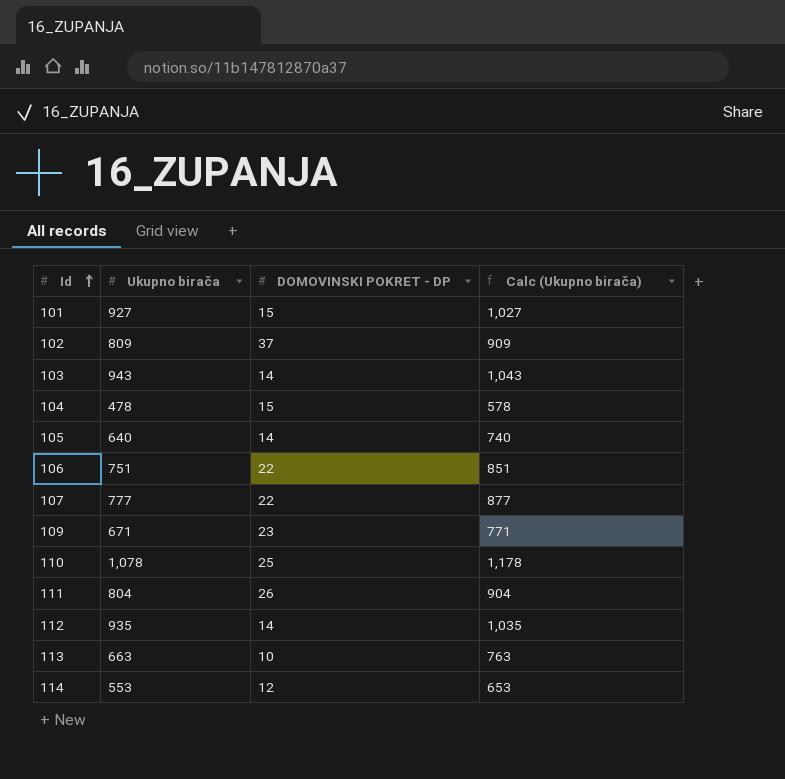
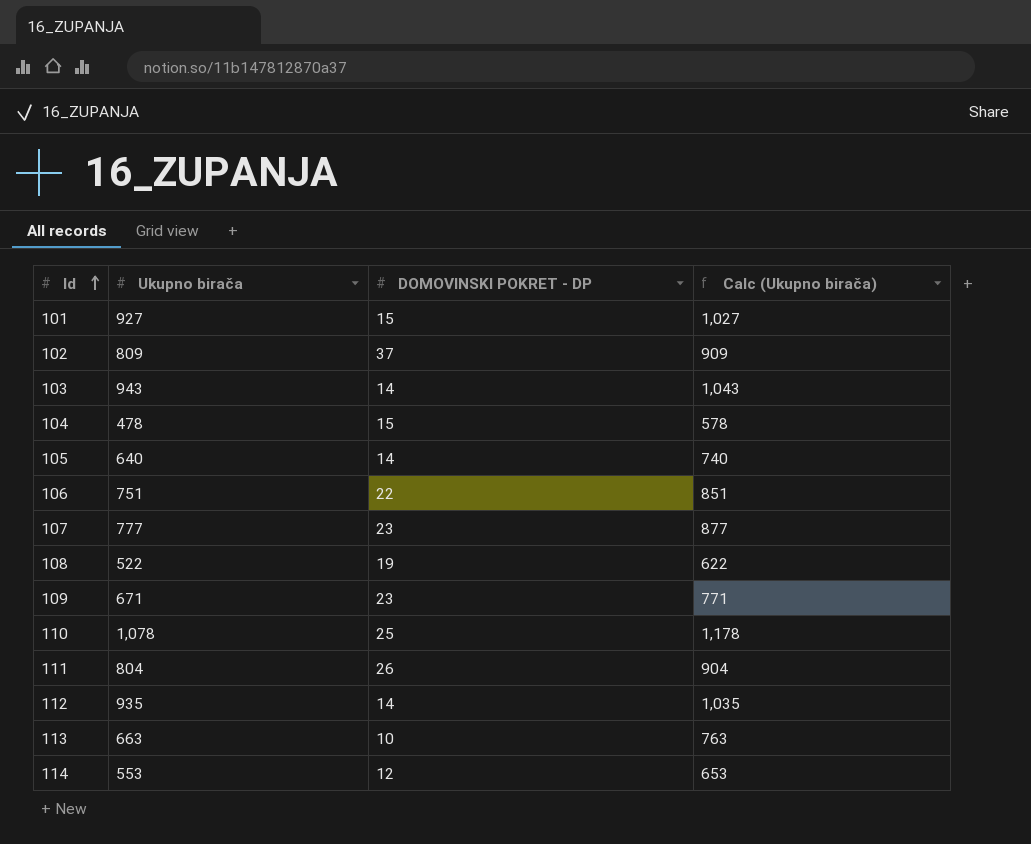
107 | DOMOVINSKI POKRET - DP: 22 -> 23
row 108: none -> 522 | 19 | 622

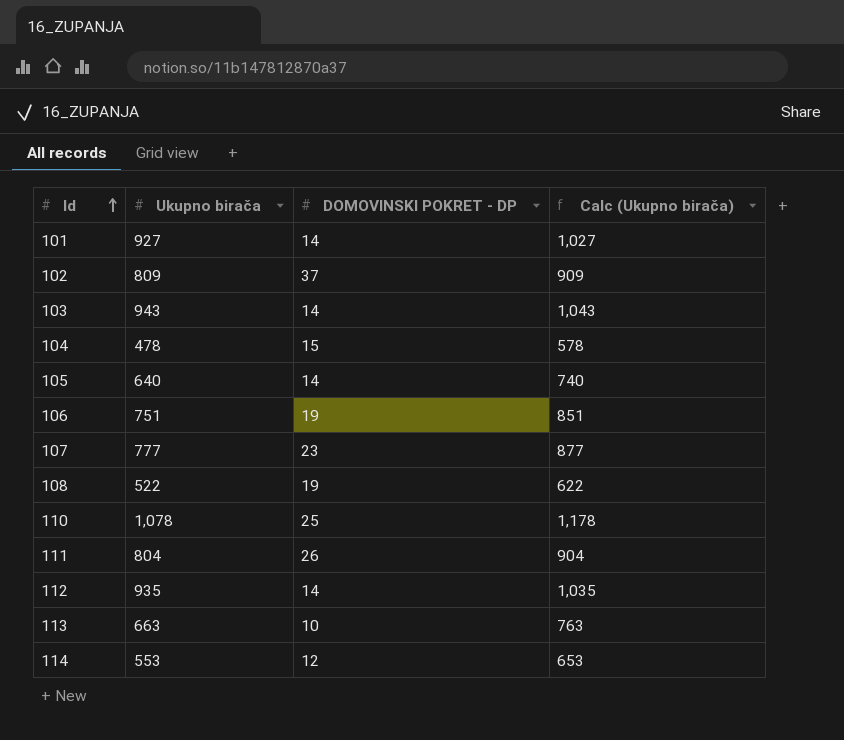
row 109: 671 | 23 | 771 -> none
101 | DOMOVINSKI POKRET - DP: 15 -> 14
106 | DOMOVINSKI POKRET - DP: 22 -> 19

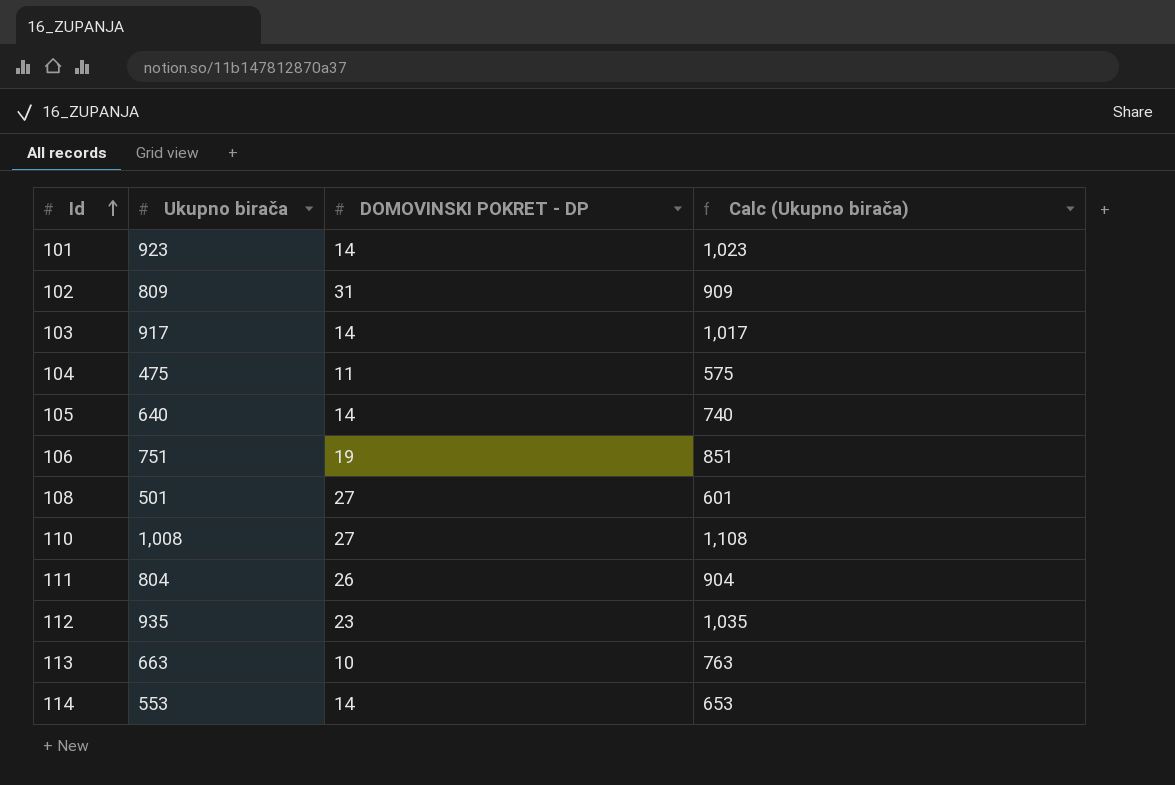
row 107: 777 | 23 | 877 -> none
101 | Ukupno birača: 927 -> 923
101 | Calc (Ukupno birača): 1,027 -> 1,023
102 | DOMOVINSKI POKRET - DP: 37 -> 31
103 | Ukupno birača: 943 -> 917
103 | Calc (Ukupno birača): 1,043 -> 1,017
104 | Ukupno birača: 478 -> 475
104 | DOMOVINSKI POKRET - DP: 15 -> 11
104 | Calc (Ukupno birača): 578 -> 575
108 | Ukupno birača: 522 -> 501
108 | DOMOVINSKI POKRET - DP: 19 -> 27
108 | Calc (Ukupno birača): 622 -> 601
110 | Ukupno birača: 1,078 -> 1,008
110 | DOMOVINSKI POKRET - DP: 25 -> 27
110 | Calc (Ukupno birača): 1,178 -> 1,108
112 | DOMOVINSKI POKRET - DP: 14 -> 23
114 | DOMOVINSKI POKRET - DP: 12 -> 14

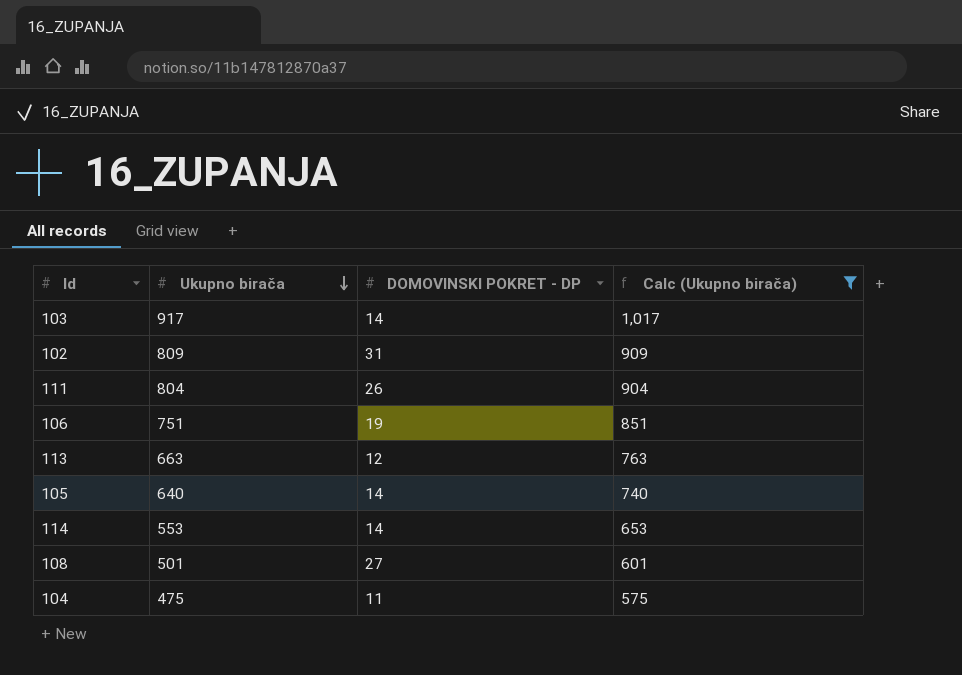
filter: none -> Calc (Ukupno birača) <= 1,017
row order: Id ascending -> Ukupno birača descending
113 | DOMOVINSKI POKRET - DP: 10 -> 12

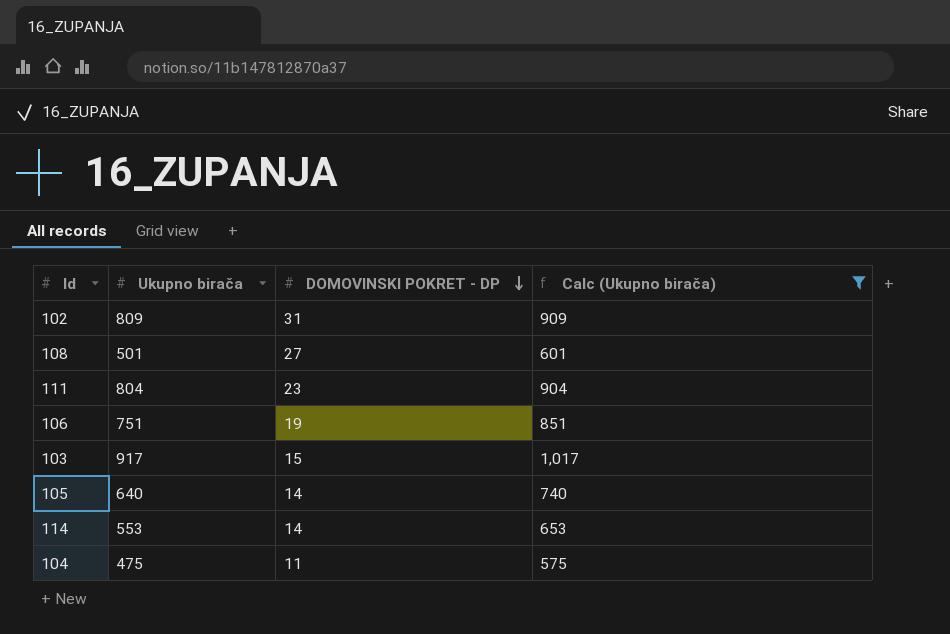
row order: Ukupno birača descending -> DOMOVINSKI POKRET - DP descending
row 113: 663 | 12 | 763 -> none
111 | DOMOVINSKI POKRET - DP: 26 -> 23
103 | DOMOVINSKI POKRET - DP: 14 -> 15

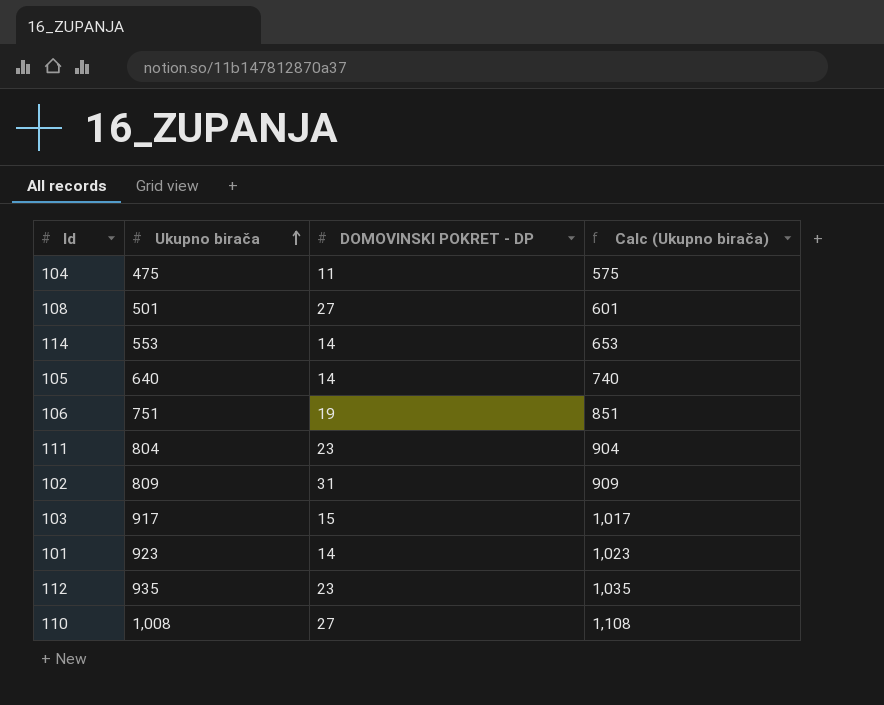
filter: Calc (Ukupno birača) <= 1,017 -> none
row order: DOMOVINSKI POKRET - DP descending -> Ukupno birača ascending

